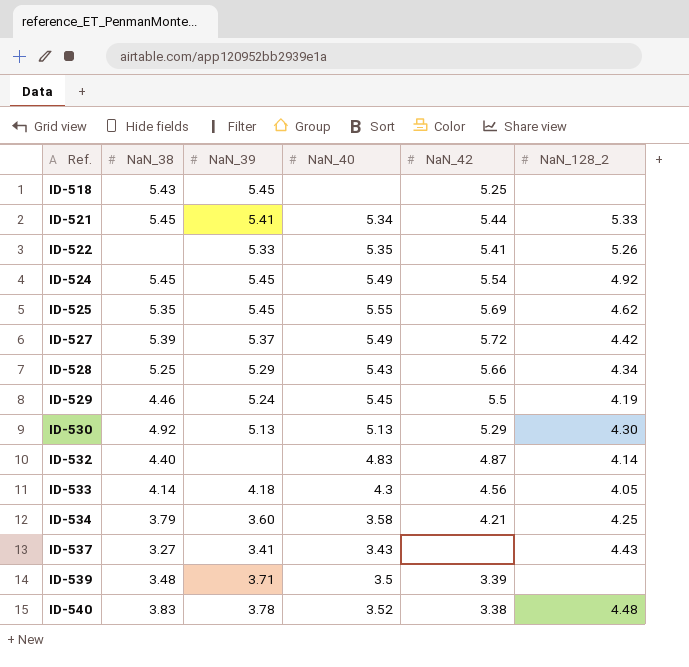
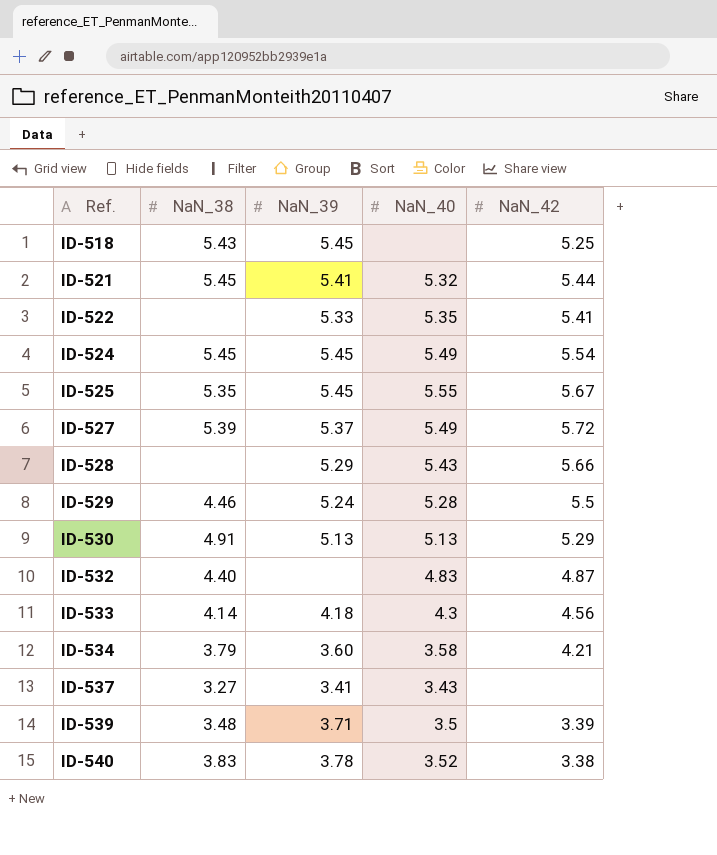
column NaN_128_2 | position: 6 -> none
ID-521 | NaN_40: 5.34 -> 5.32
ID-525 | NaN_42: 5.69 -> 5.67
ID-528 | NaN_38: 5.25 -> none
ID-529 | NaN_40: 5.45 -> 5.28
ID-530 | NaN_38: 4.92 -> 4.91

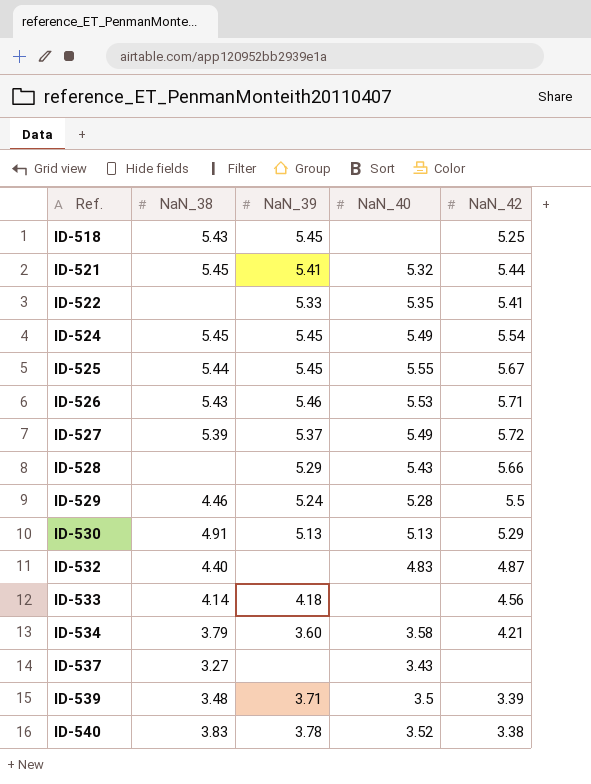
ID-525 | NaN_38: 5.35 -> 5.44
row ID-526: none -> 5.43 | 5.46 | 5.53 | 5.71
ID-533 | NaN_40: 4.3 -> none
ID-537 | NaN_39: 3.41 -> none

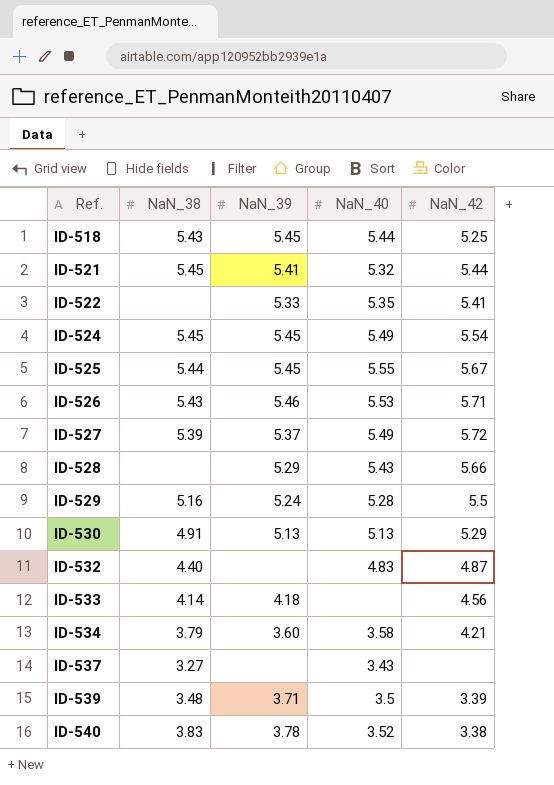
ID-518 | NaN_40: none -> 5.44
ID-529 | NaN_38: 4.46 -> 5.16

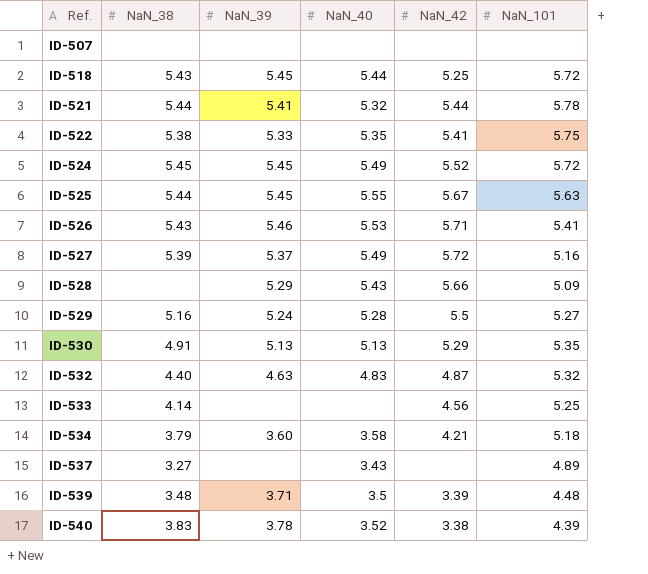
column NaN_101 | position: none -> 6
row ID-507: none -> none | none | none | none | none
ID-521 | NaN_38: 5.45 -> 5.44
ID-522 | NaN_38: none -> 5.38
ID-524 | NaN_42: 5.54 -> 5.52
ID-532 | NaN_39: none -> 4.63
ID-533 | NaN_39: 4.18 -> none

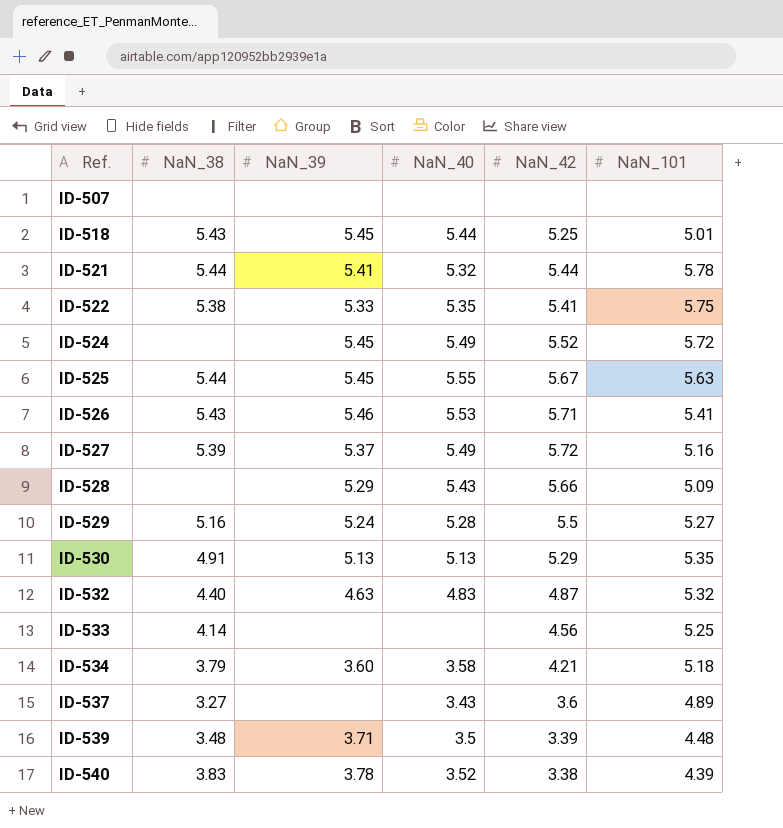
ID-518 | NaN_101: 5.72 -> 5.01
ID-524 | NaN_38: 5.45 -> none
ID-537 | NaN_42: none -> 3.6

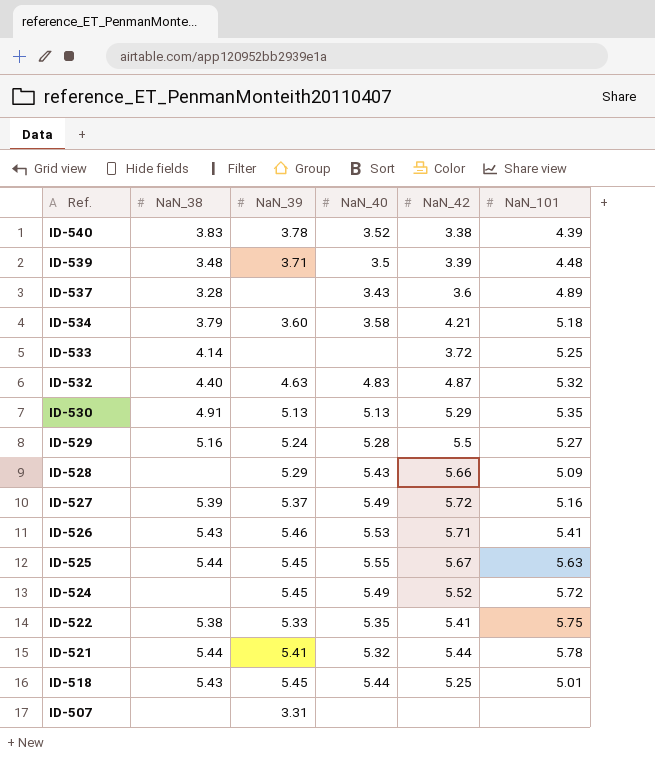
row order: Ref. ascending -> Ref. descending
ID-537 | NaN_38: 3.27 -> 3.28
ID-533 | NaN_42: 4.56 -> 3.72
ID-507 | NaN_39: none -> 3.31

